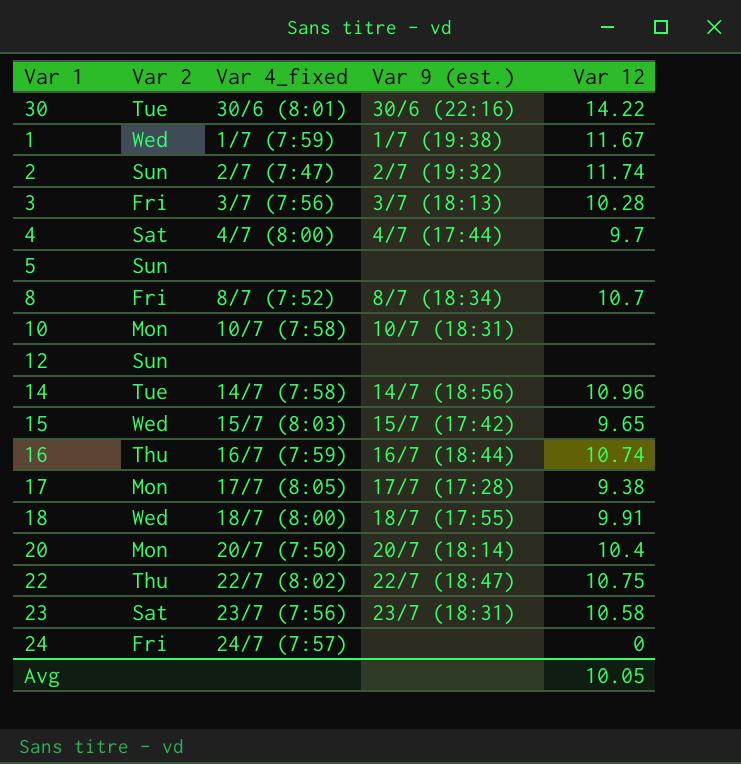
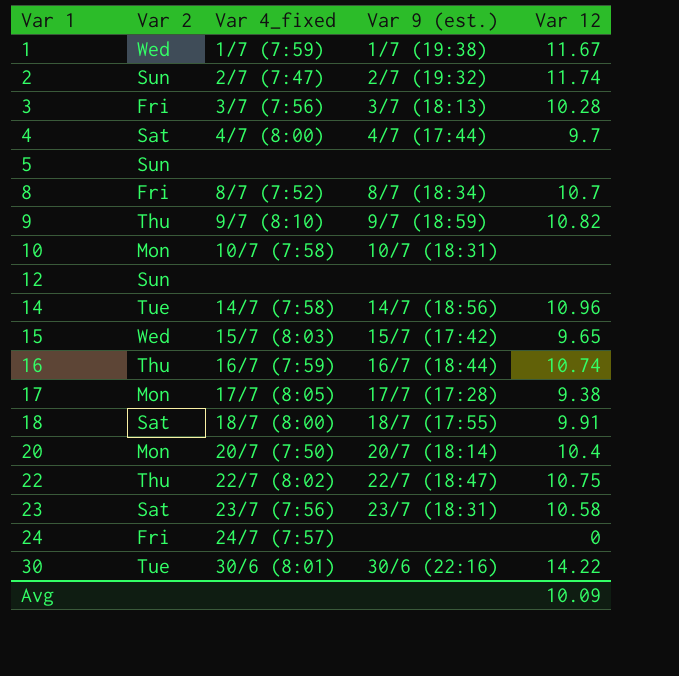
row order: none -> Var 1 ascending
row 9: none -> Thu | 9/7 (8:10) | 9/7 (18:59) | 10.82
18 | Var 2: Wed -> Sat
Avg | Var 12: 10.05 -> 10.09

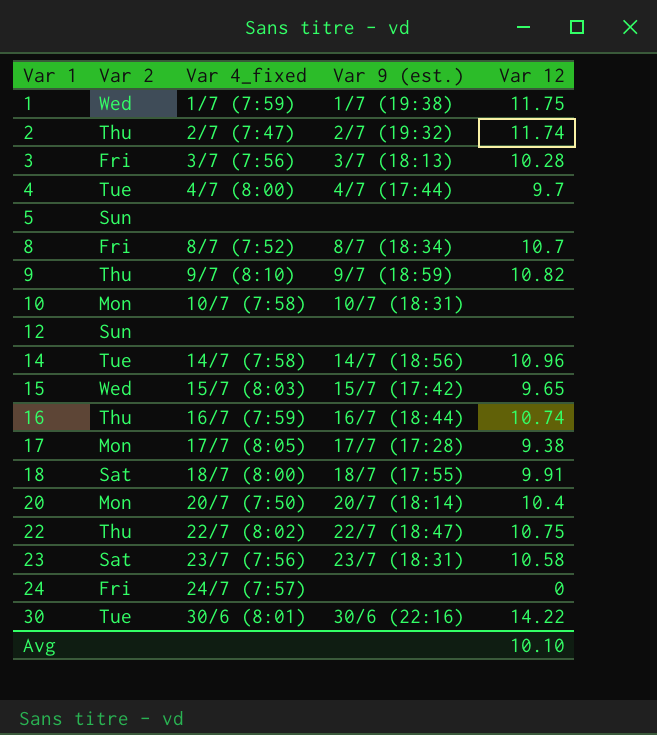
1 | Var 12: 11.67 -> 11.75
2 | Var 2: Sun -> Thu
4 | Var 2: Sat -> Tue
Avg | Var 12: 10.09 -> 10.10

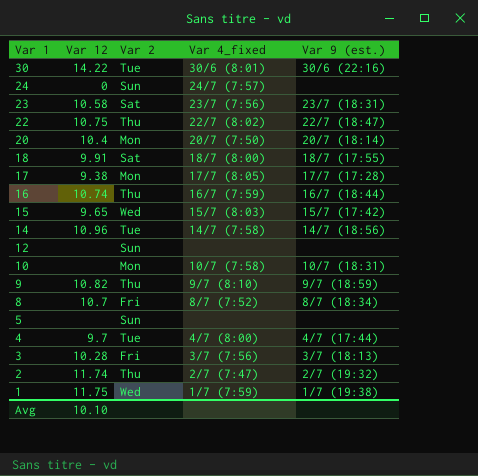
row order: Var 1 ascending -> Var 1 descending
column Var 12 | position: 5 -> 2
24 | Var 2: Fri -> Sun

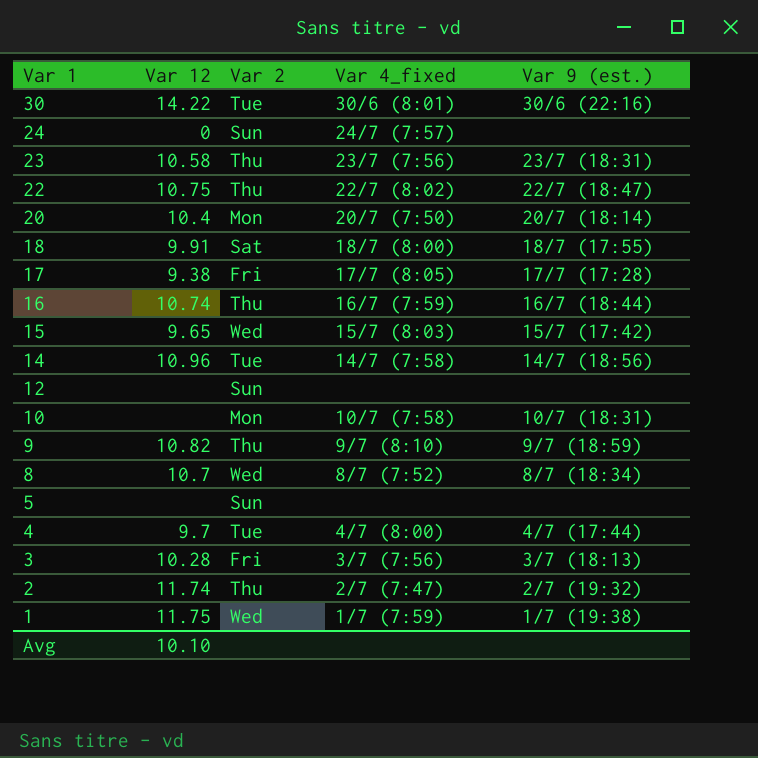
23 | Var 2: Sat -> Thu
17 | Var 2: Mon -> Fri
8 | Var 2: Fri -> Wed

